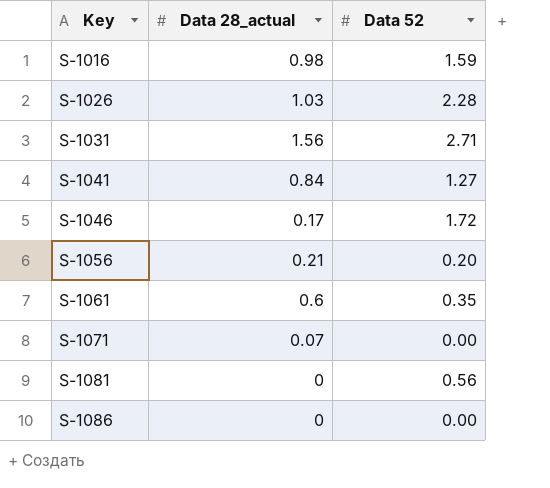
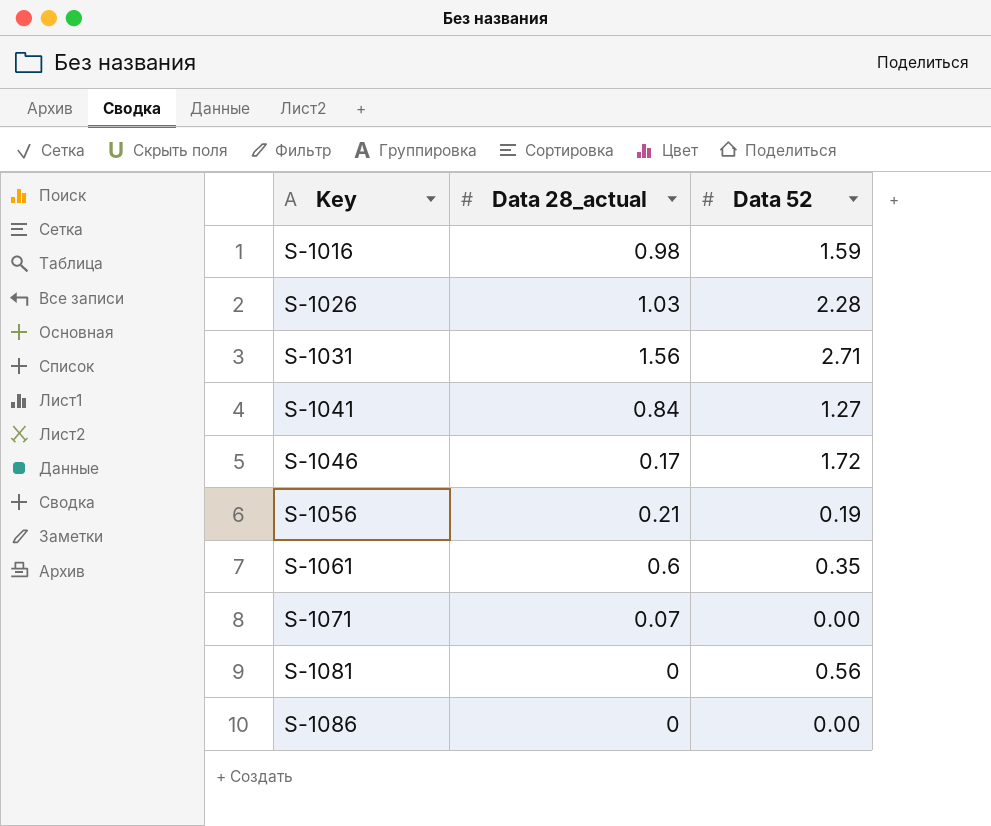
S-1056 | Data 52: 0.20 -> 0.19

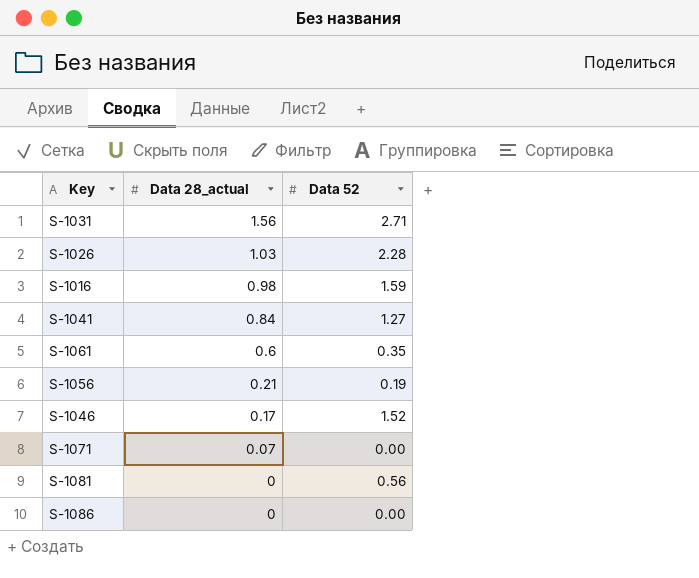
row order: Key ascending -> Data 28_actual descending
S-1046 | Data 52: 1.72 -> 1.52

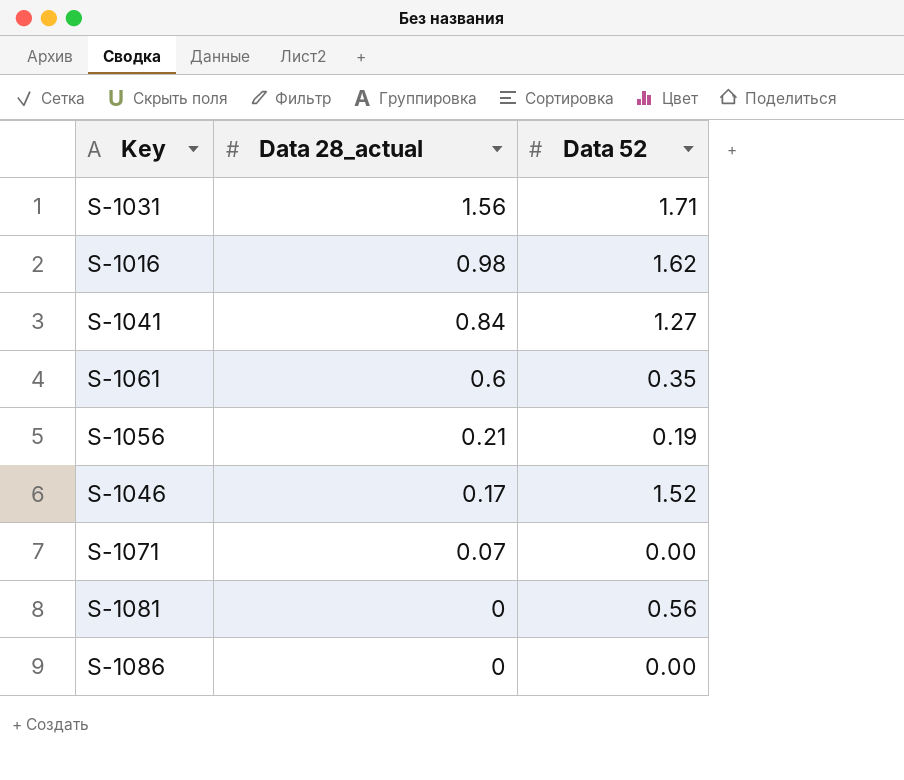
row S-1026: 1.03 | 2.28 -> none
S-1031 | Data 52: 2.71 -> 1.71
S-1016 | Data 52: 1.59 -> 1.62

